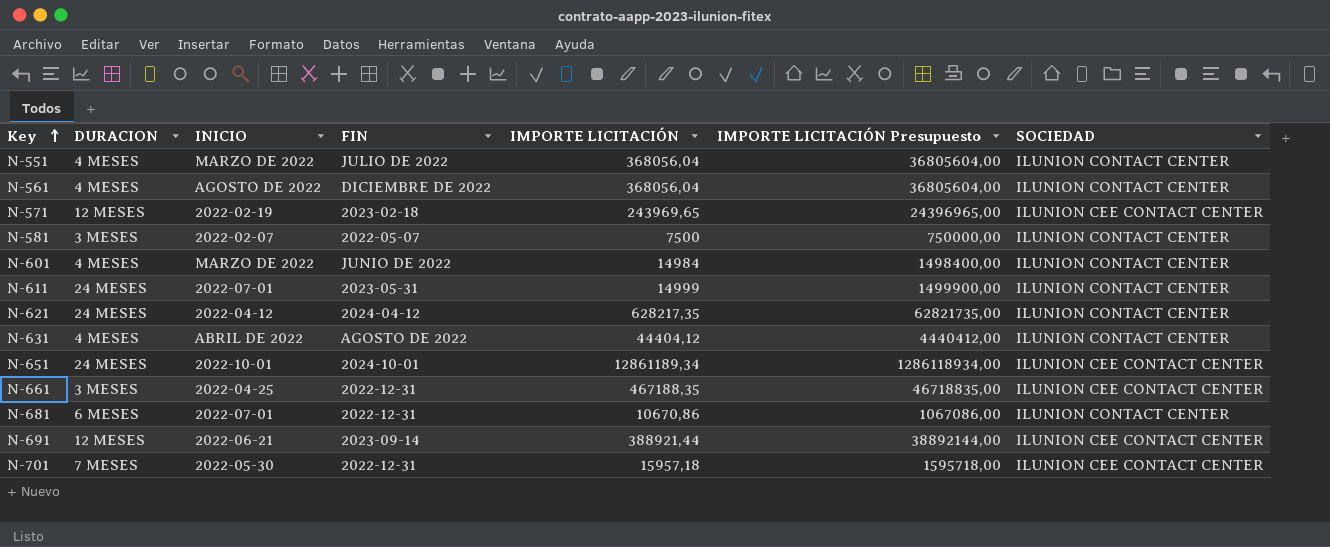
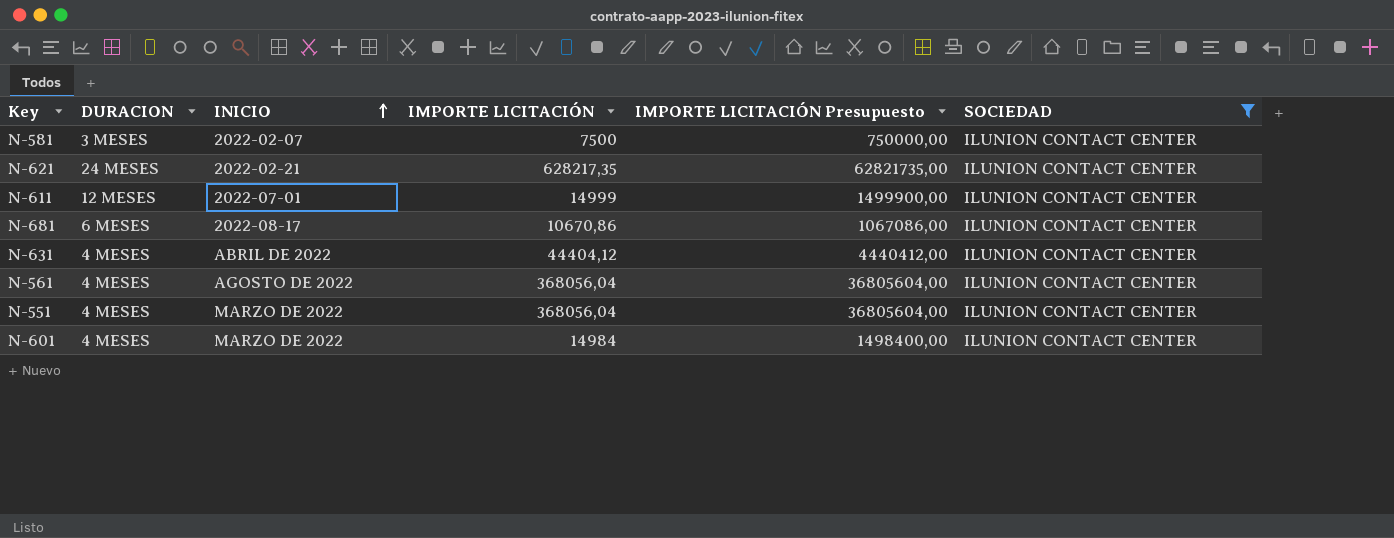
filter: none -> SOCIEDAD = ILUNION CONTACT CENTER
row order: Key ascending -> INICIO ascending
column FIN | position: 4 -> none
N-621 | INICIO: 2022-04-12 -> 2022-02-21
N-611 | DURACION: 24 MESES -> 12 MESES
N-681 | INICIO: 2022-07-01 -> 2022-08-17

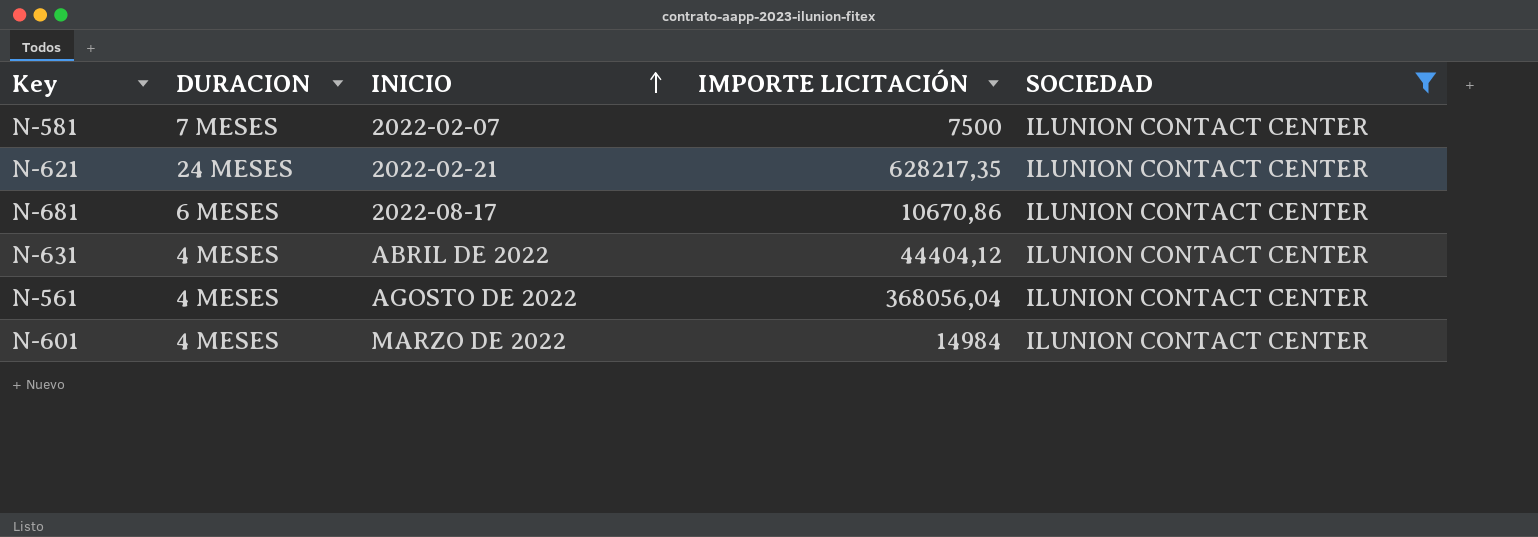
column IMPORTE LICITACIÓN Presupuesto | formula: [IMPORTE LICITACIÓN] * 100 -> none
row N-611: 12 MESES | 2022-07-01 | 14999 | 1499900,00 | ILUNION CONTACT CENTER -> none
row N-551: 4 MESES | MARZO DE 2022 | 368056,04 | 36805604,00 | ILUNION CONTACT CENTER -> none
N-581 | DURACION: 3 MESES -> 7 MESES

